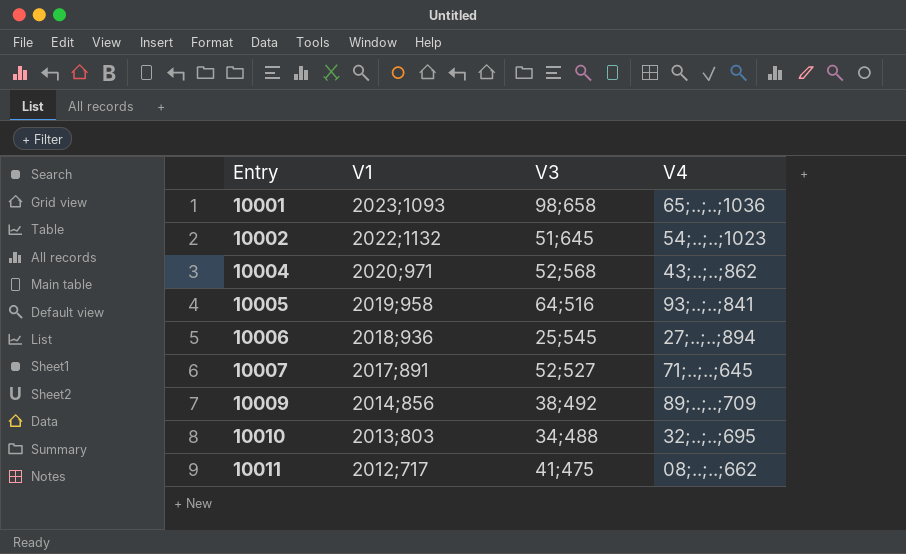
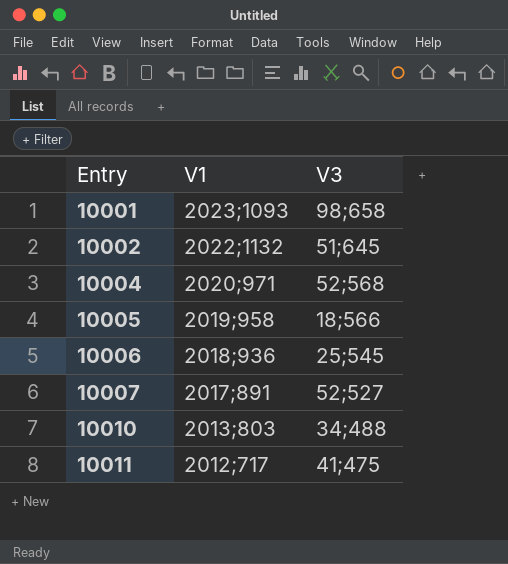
column V4 | position: 4 -> none
row 10009: 2014;856 | 38;492 | 89;..;..;709 -> none
10005 | V3: 64;516 -> 18;566

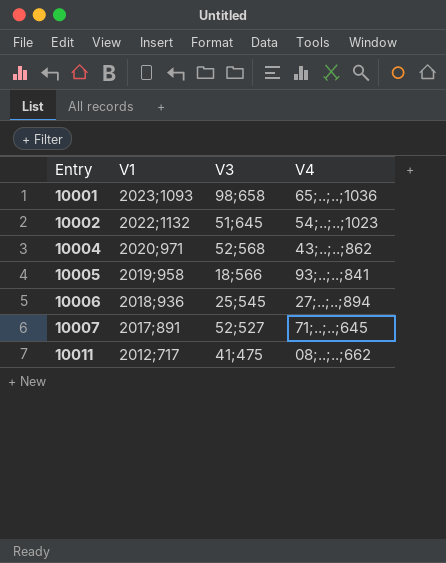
column V4 | position: none -> 4
row 10010: 2013;803 | 34;488 -> none

